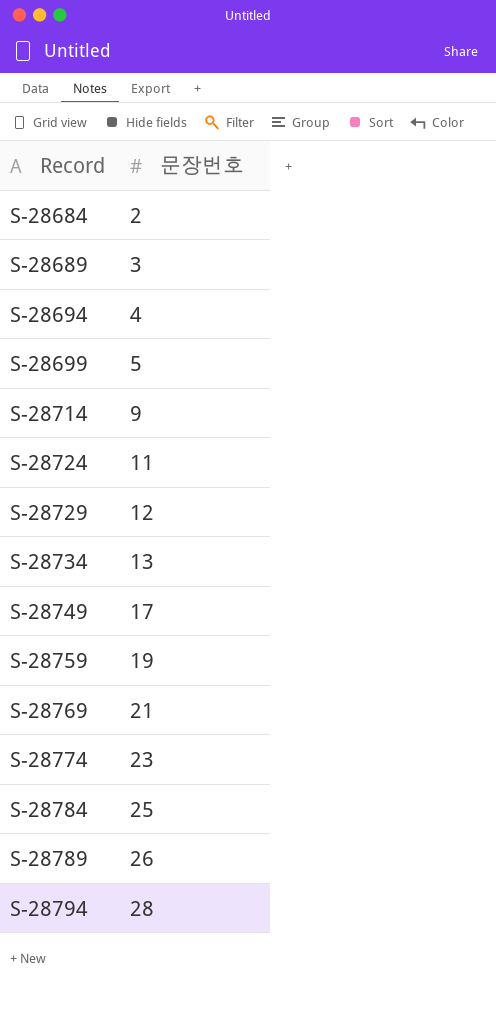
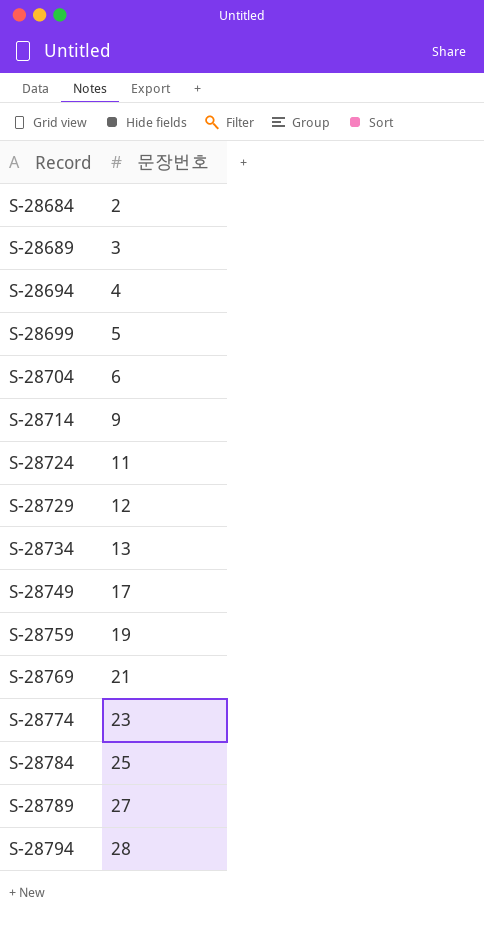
row S-28704: none -> 6
S-28789 | 문장번호: 26 -> 27

